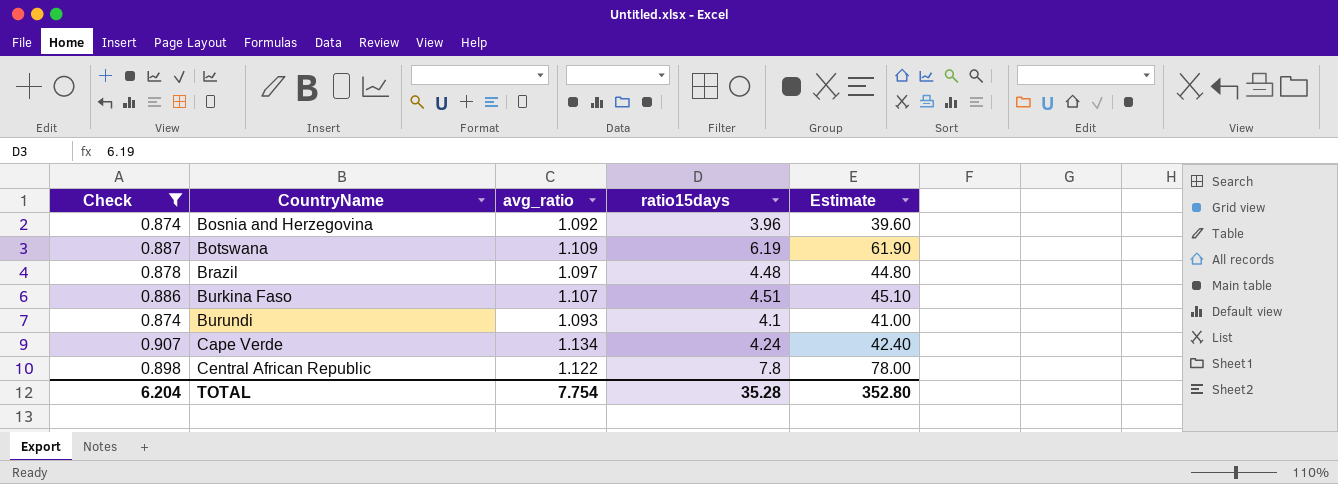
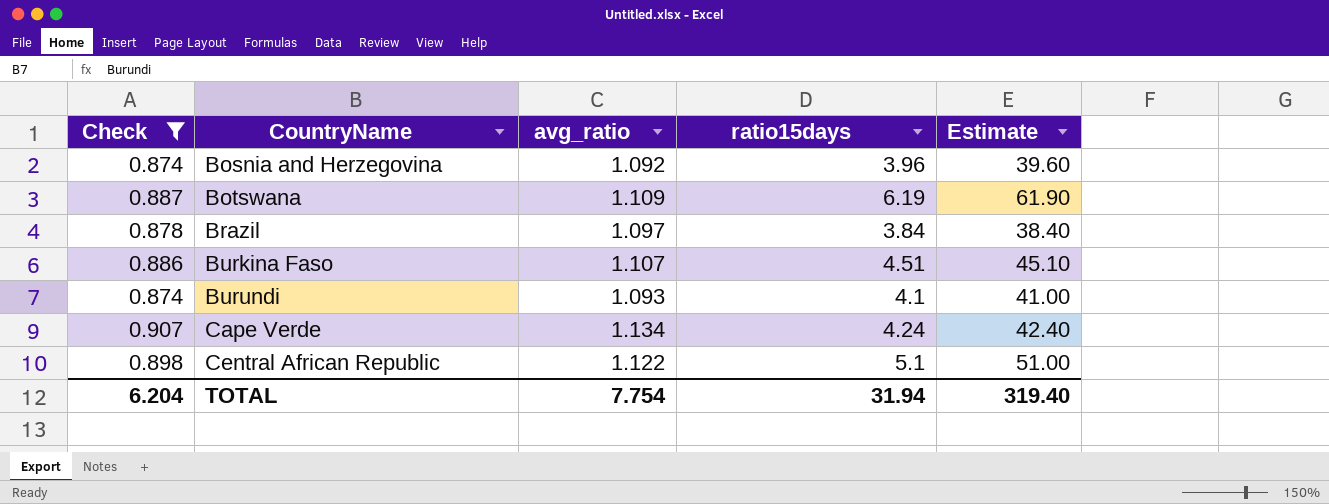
Brazil | ratio15days: 4.48 -> 3.84
Brazil | Estimate: 44.80 -> 38.40
Central African Republic | ratio15days: 7.8 -> 5.1
Central African Republic | Estimate: 78.00 -> 51.00
TOTAL | ratio15days: 35.28 -> 31.94
TOTAL | Estimate: 352.80 -> 319.40

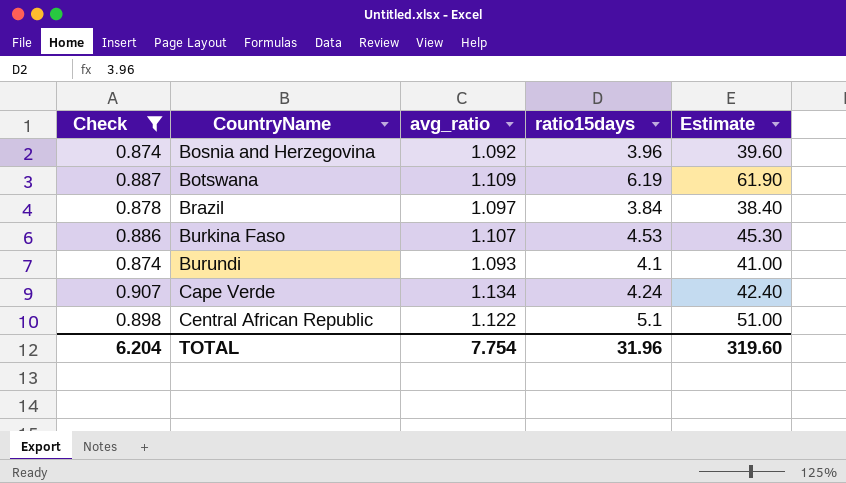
Burkina Faso | ratio15days: 4.51 -> 4.53
Burkina Faso | Estimate: 45.10 -> 45.30
TOTAL | ratio15days: 31.94 -> 31.96
TOTAL | Estimate: 319.40 -> 319.60

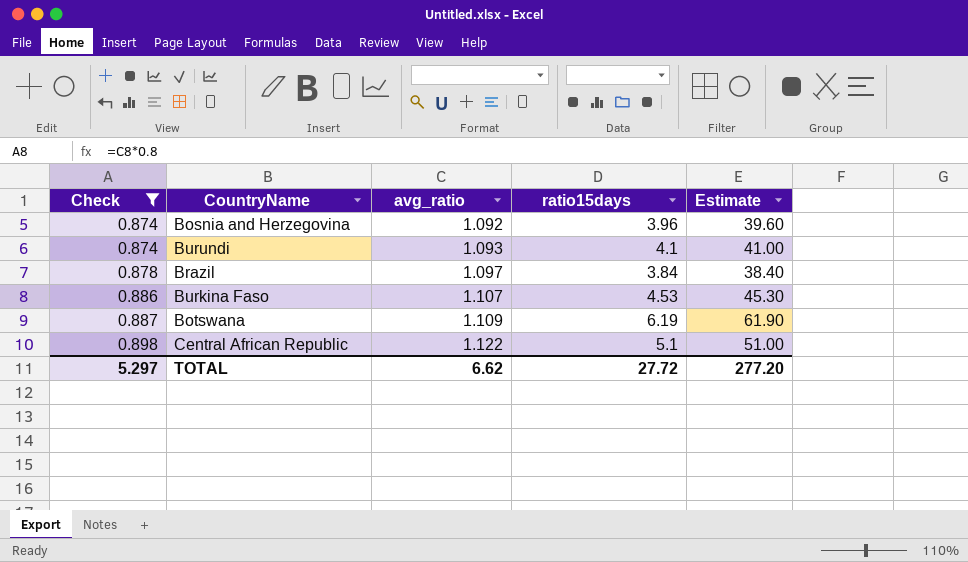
row order: CountryName ascending -> Check ascending
row Cape Verde: 0.907 | 1.134 | 4.24 | 42.40 -> none
TOTAL | Check: 6.204 -> 5.297
TOTAL | avg_ratio: 7.754 -> 6.62
TOTAL | ratio15days: 31.96 -> 27.72
TOTAL | Estimate: 319.60 -> 277.20

